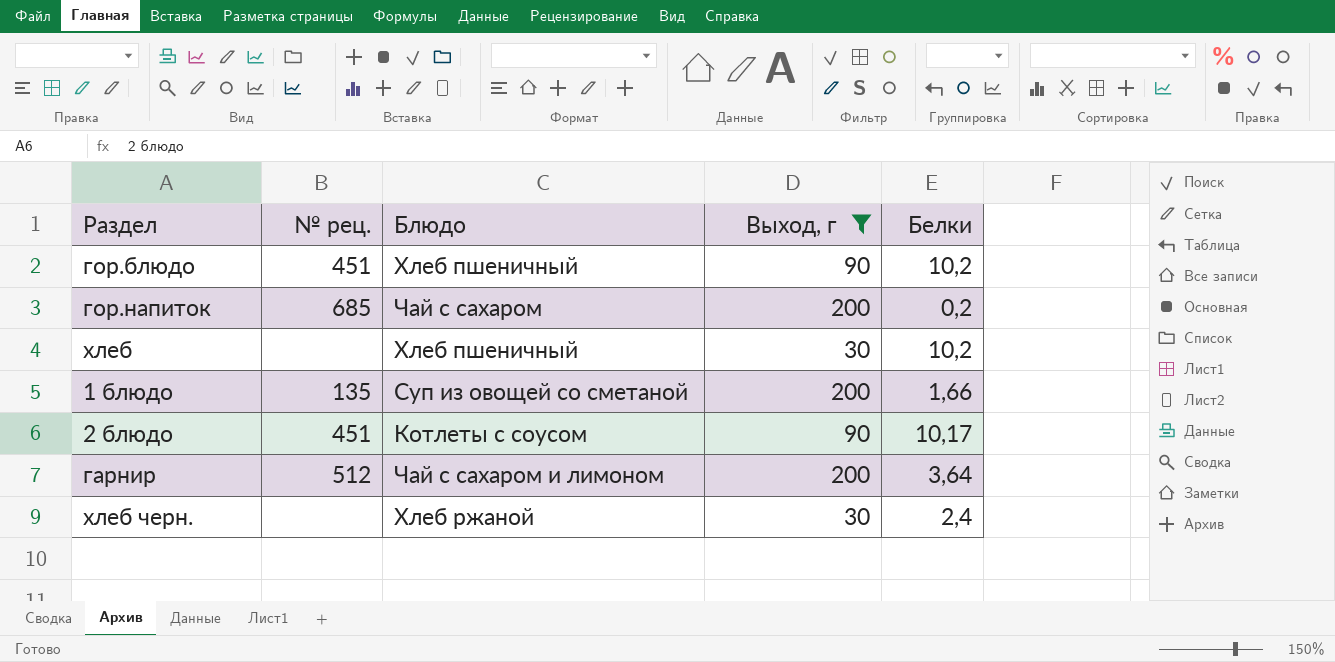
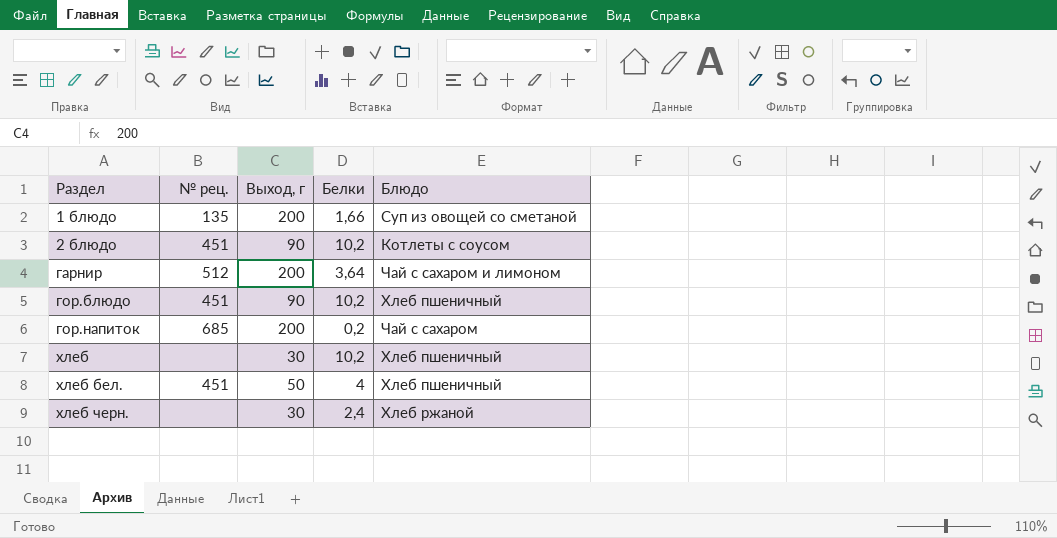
filter: Выход, г != 50 -> none
row order: none -> Раздел ascending
column Блюдо | position: 3 -> 5
2 блюдо | Белки: 10,17 -> 10,2

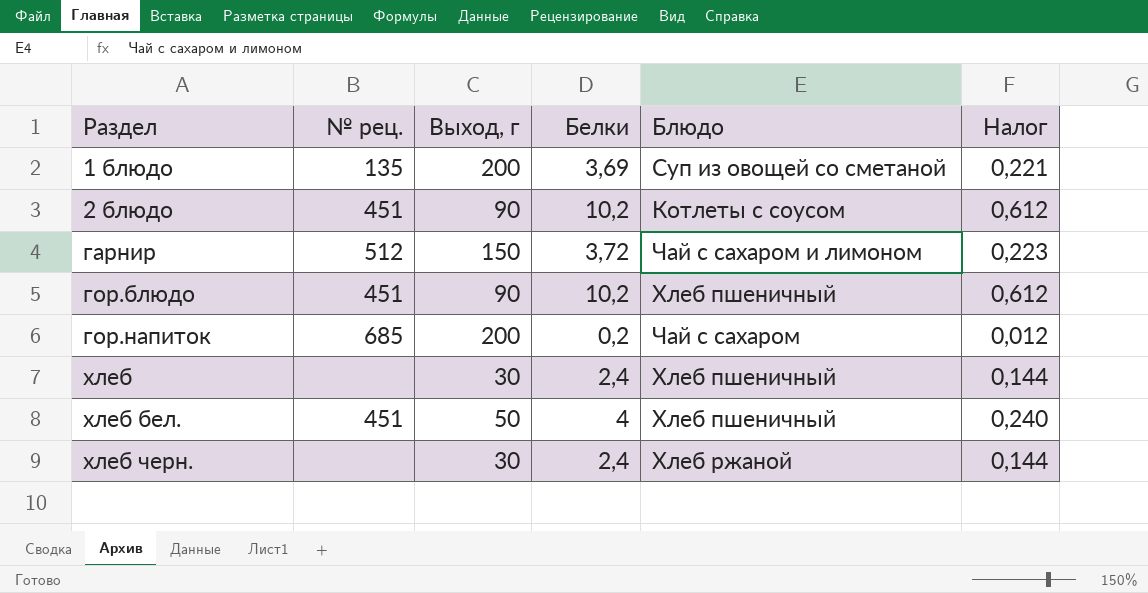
column Налог | formula: none -> [Белки] * 0,06
1 блюдо | Белки: 1,66 -> 3,69
гарнир | Выход, г: 200 -> 150
гарнир | Белки: 3,64 -> 3,72
хлеб | Белки: 10,2 -> 2,4

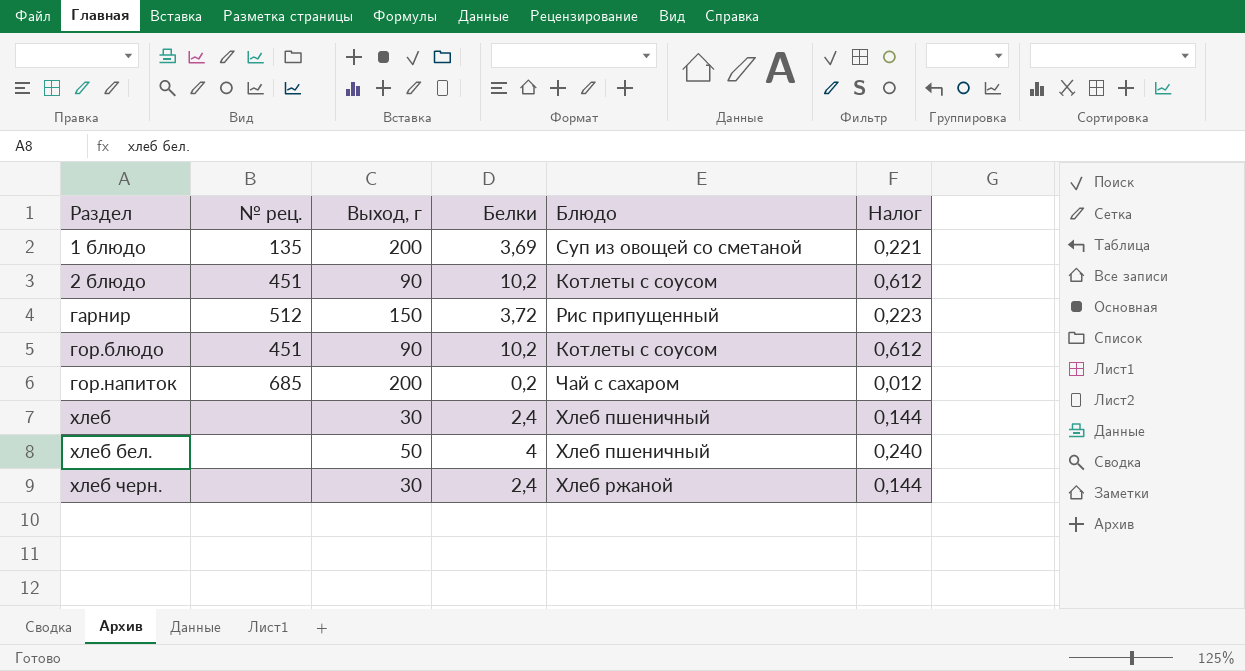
гарнир | Блюдо: Чай с сахаром и лимоном -> Рис припущенный
гор.блюдо | Блюдо: Хлеб пшеничный -> Котлеты с соусом
хлеб бел. | № рец.: 451 -> none

